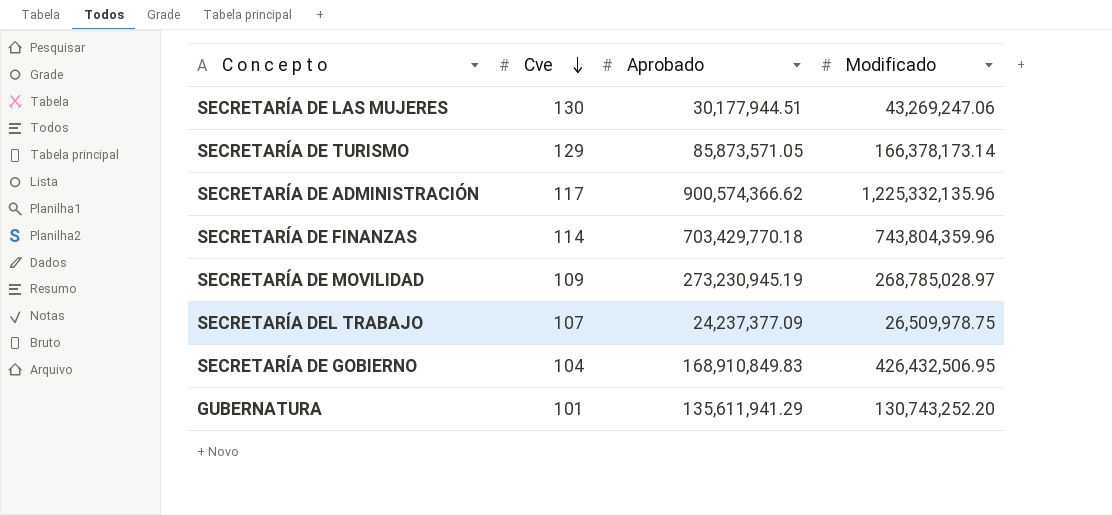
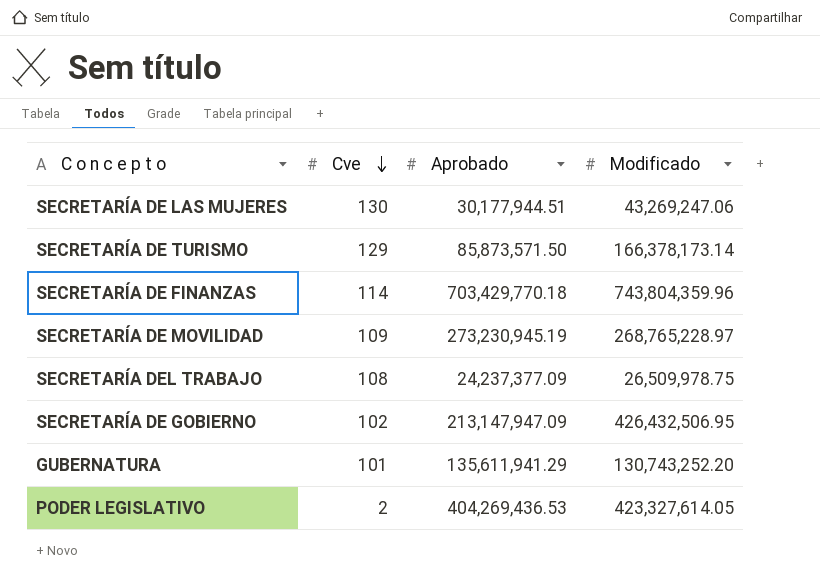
row SECRETARÍA DE ADMINISTRACIÓN: 117 | 900,574,366.62 | 1,225,332,135.96 -> none
SECRETARÍA DE TURISMO | Aprobado: 85,873,571.05 -> 85,873,571.50
SECRETARÍA DE MOVILIDAD | Modificado: 268,785,028.97 -> 268,765,228.97
SECRETARÍA DEL TRABAJO | Cve: 107 -> 108
SECRETARÍA DE GOBIERNO | Cve: 104 -> 102
SECRETARÍA DE GOBIERNO | Aprobado: 168,910,849.83 -> 213,147,947.09
row PODER LEGISLATIVO: none -> 2 | 404,269,436.53 | 423,327,614.05

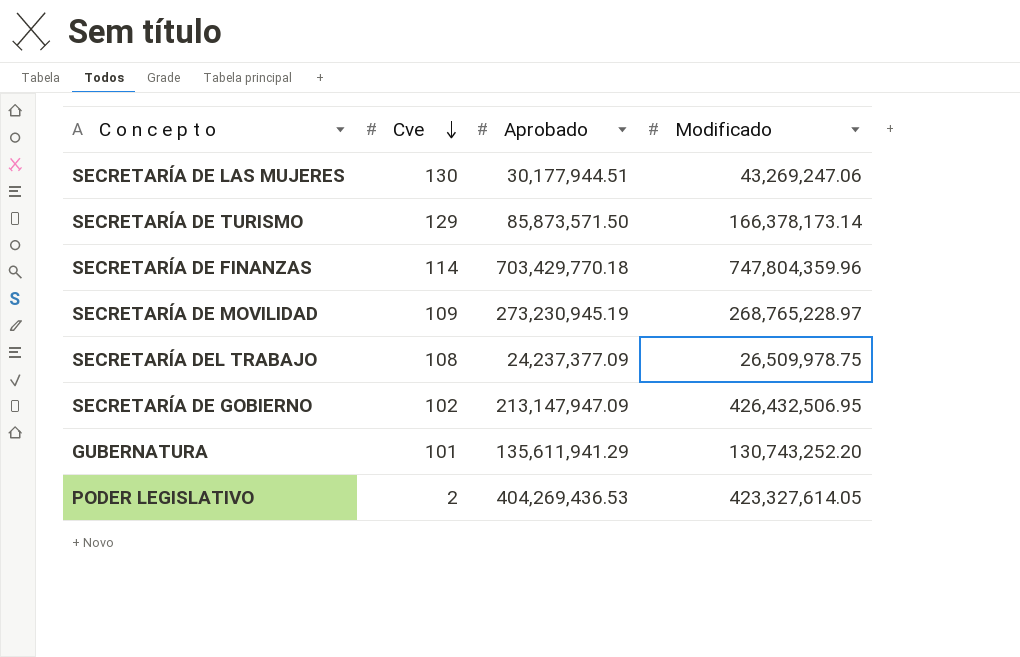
SECRETARÍA DE FINANZAS | Modificado: 743,804,359.96 -> 747,804,359.96

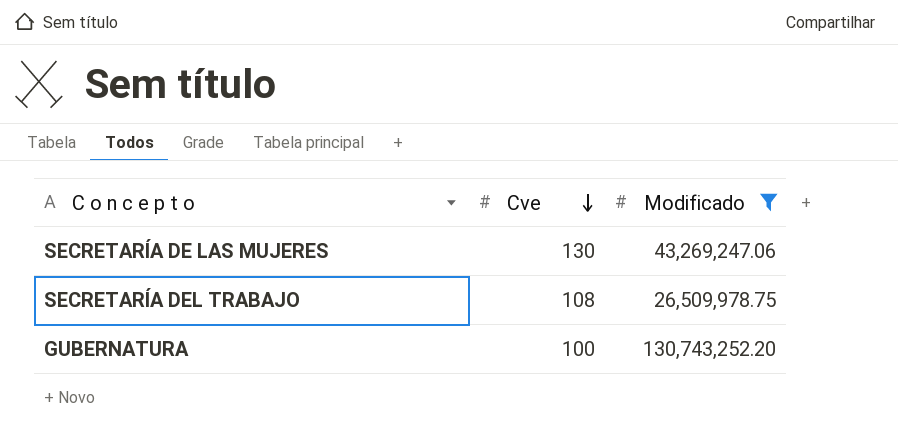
filter: none -> Modificado <= 130,743,252.20
column Aprobado | position: 3 -> none
GUBERNATURA | Cve: 101 -> 100

